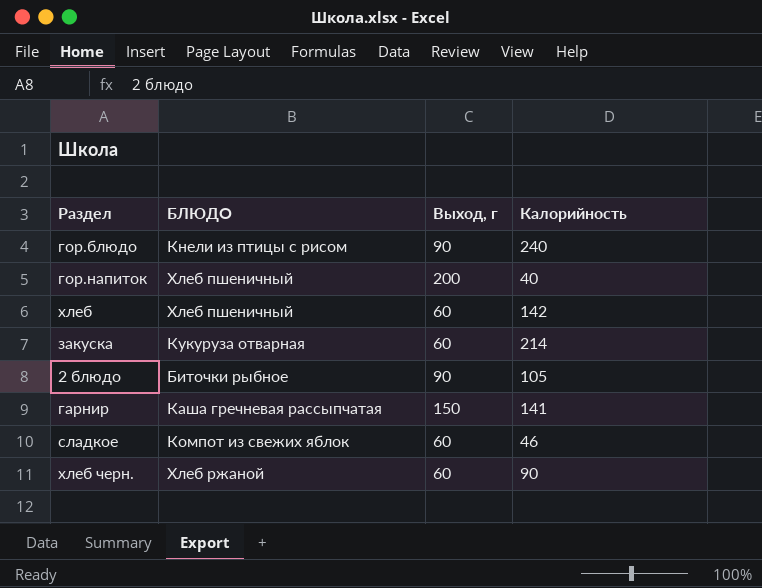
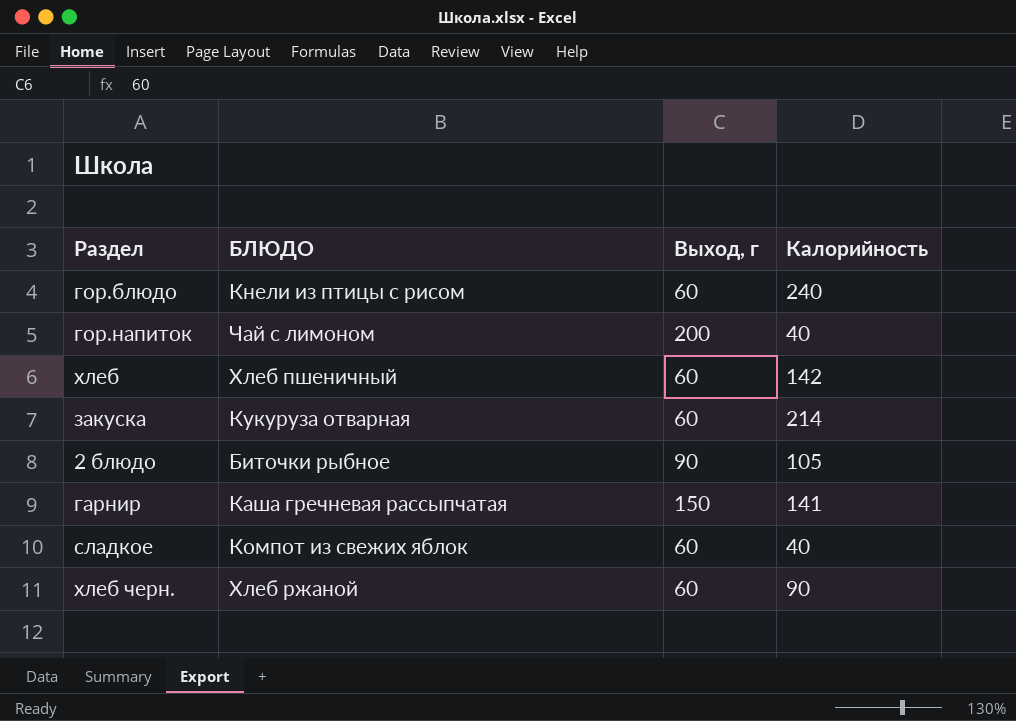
гор.блюдо | Выход, г: 90 -> 60
гор.напиток | БЛЮДО: Хлеб пшеничный -> Чай с лимоном
сладкое | Калорийность: 46 -> 40

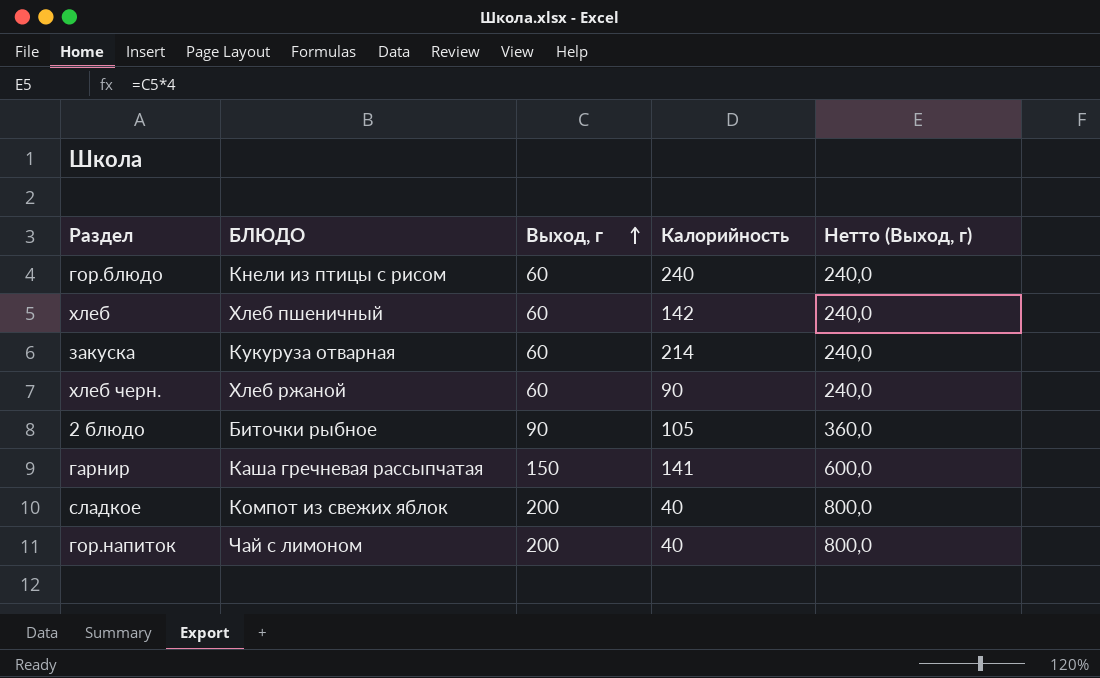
row order: none -> Выход, г ascending
column Нетто (Выход, г) | formula: none -> [Выход, г] * 4
сладкое | Выход, г: 60 -> 200

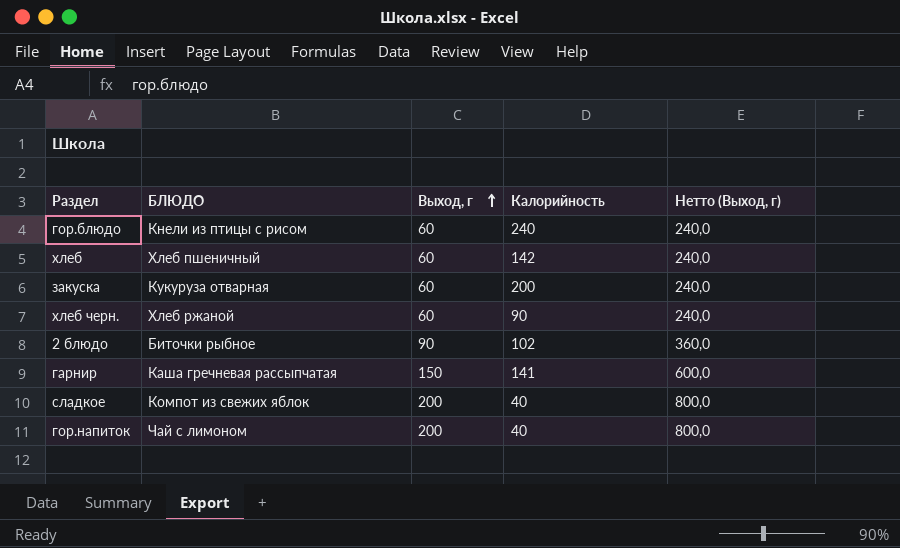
закуска | Калорийность: 214 -> 200
2 блюдо | Калорийность: 105 -> 102

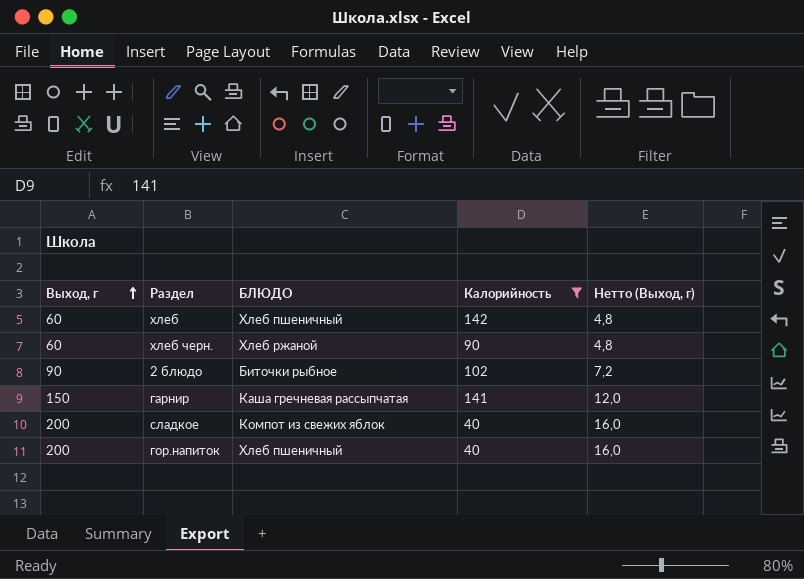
filter: none -> Калорийность <= 142
column Выход, г | position: 3 -> 1
column Нетто (Выход, г) | formula: [Выход, г] * 4 -> [Выход, г] * 0,08
гор.напиток | БЛЮДО: Чай с лимоном -> Хлеб пшеничный

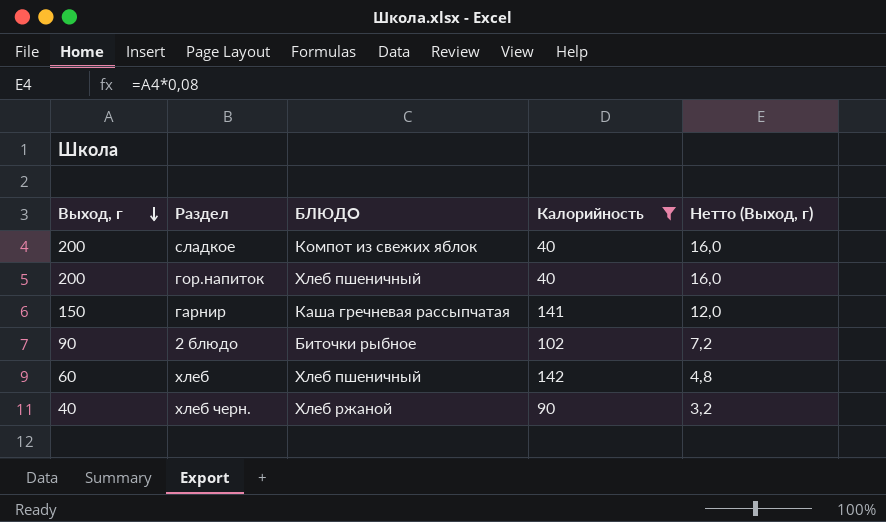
row order: Выход, г ascending -> Выход, г descending
хлеб черн. | Выход, г: 60 -> 40
хлеб черн. | Нетто (Выход, г): 4,8 -> 3,2

